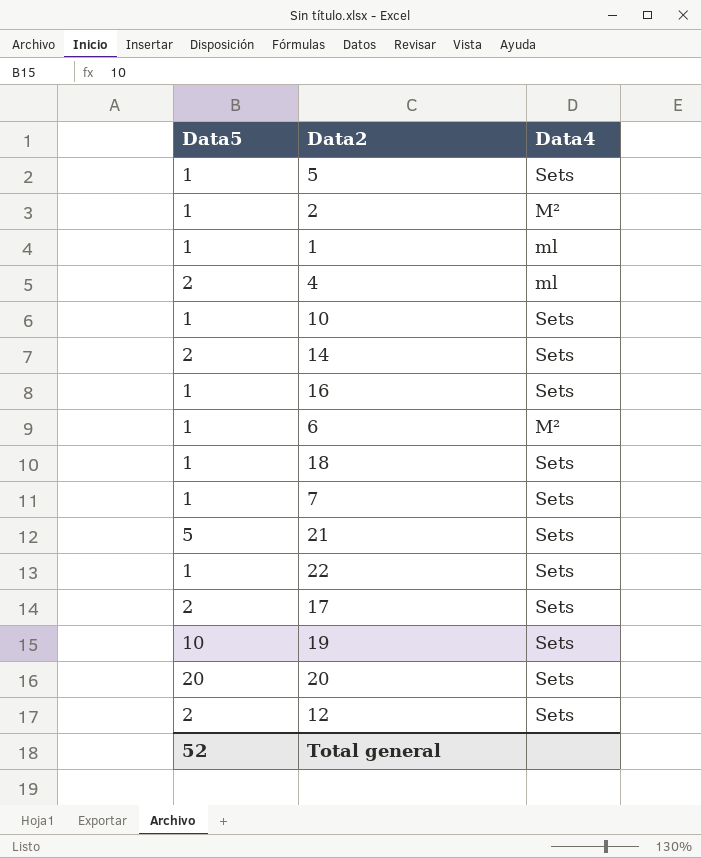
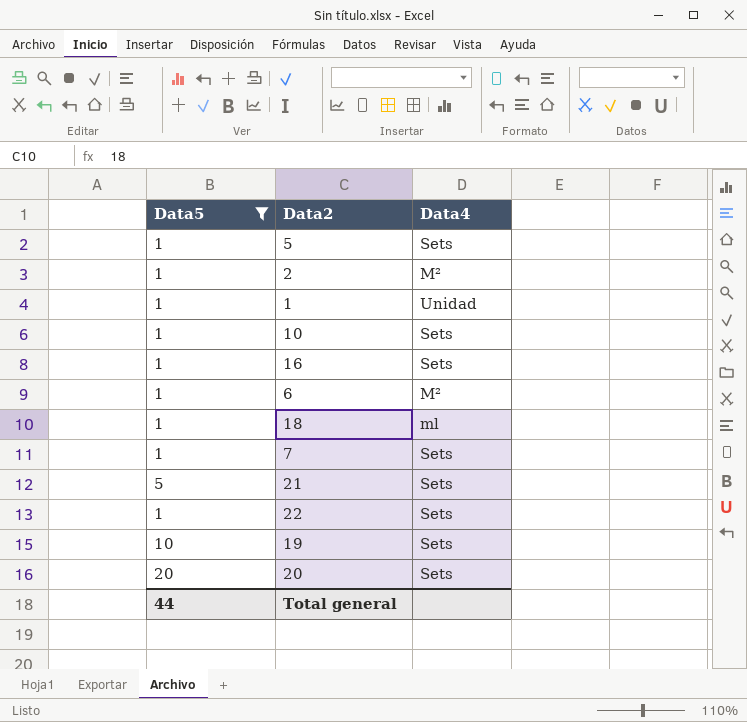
filter: none -> Data5 != 2
1 | Data4: ml -> Unidad
18 | Data4: Sets -> ml
Total general | Data5: 52 -> 44

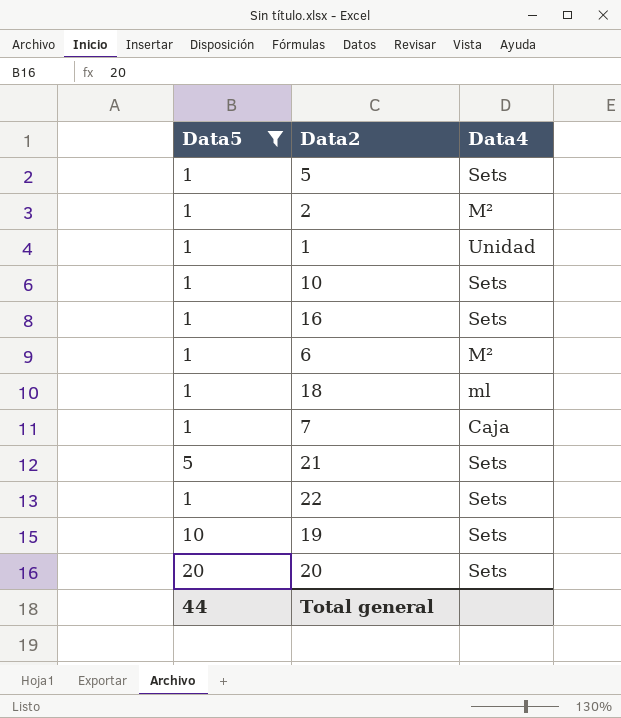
7 | Data4: Sets -> Caja

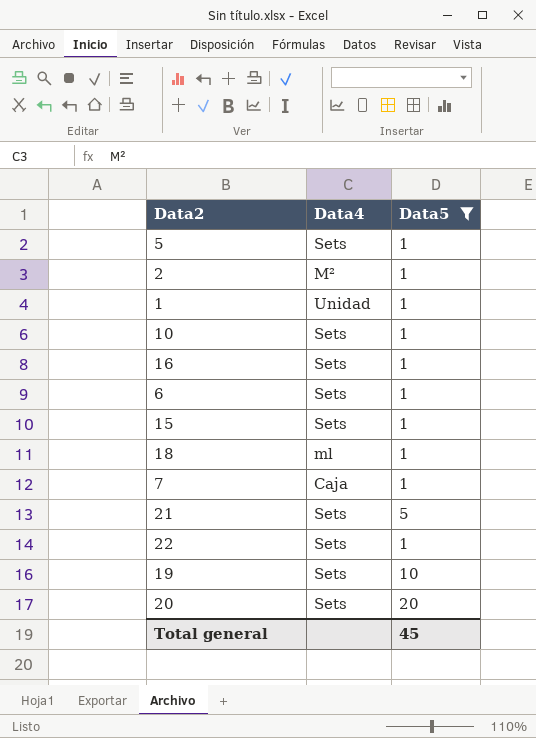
column Data5 | position: 1 -> 3
6 | Data4: M² -> Sets
row 15: none -> Sets | 1
Total general | Data5: 44 -> 45

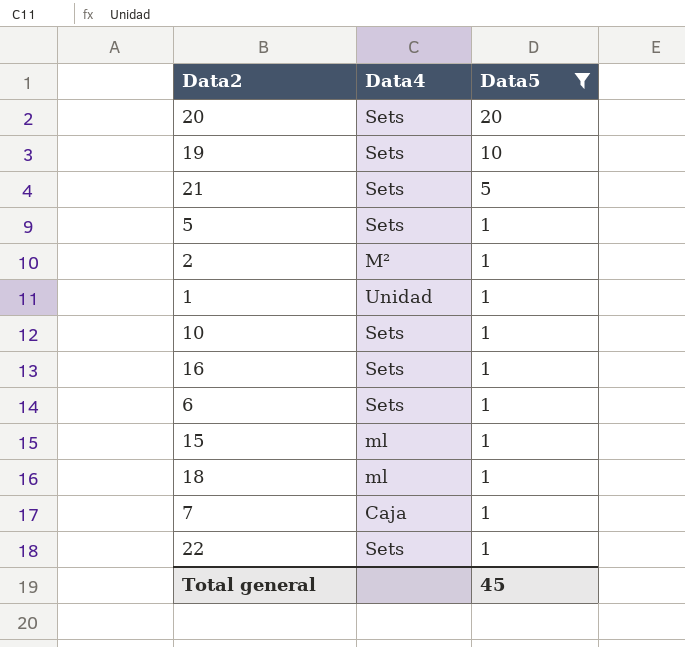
row order: none -> Data5 descending
15 | Data4: Sets -> ml

